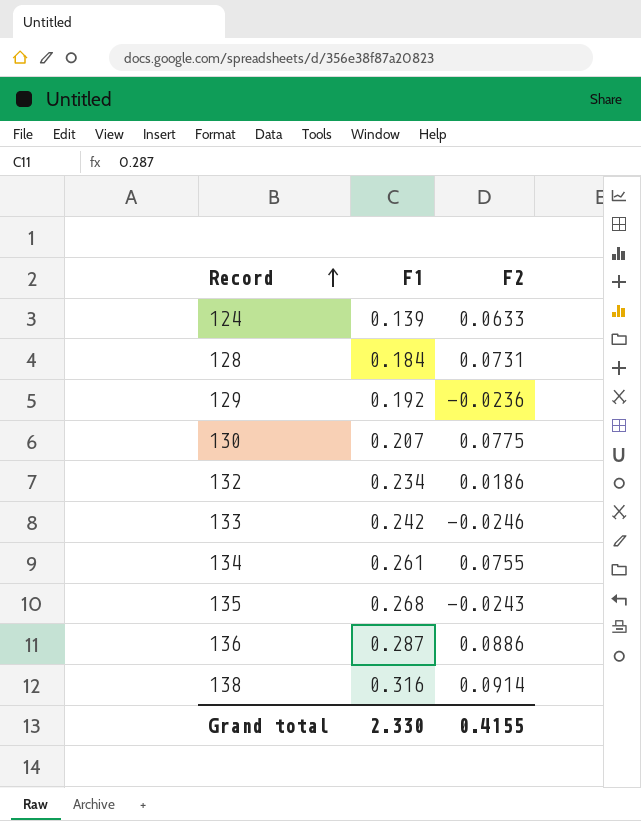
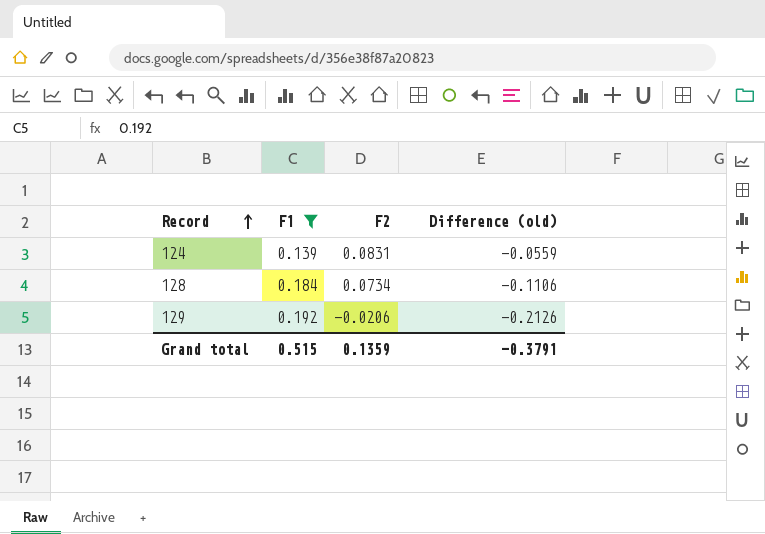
filter: none -> F1 <= 0.192
column Difference (old) | formula: none -> [F2] - [F1]
124 | F2: 0.0633 -> 0.0831
128 | F2: 0.0731 -> 0.0734
129 | F2: -0.0236 -> -0.0206
Grand total | F1: 2.330 -> 0.515
Grand total | F2: 0.4155 -> 0.1359

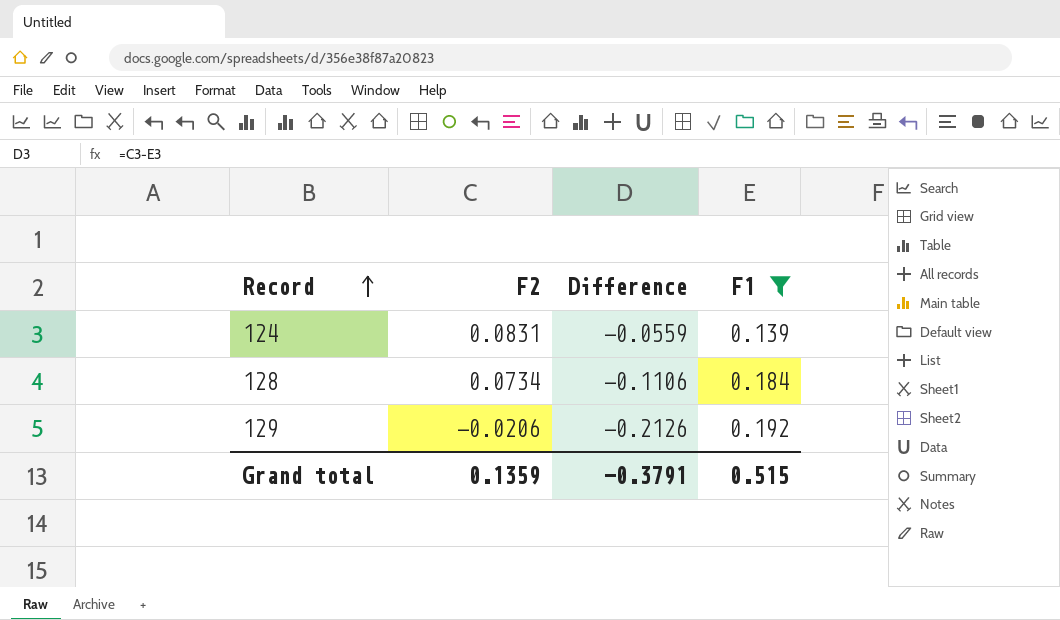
column name: Difference (old) -> Difference
column F1 | position: 2 -> 4

